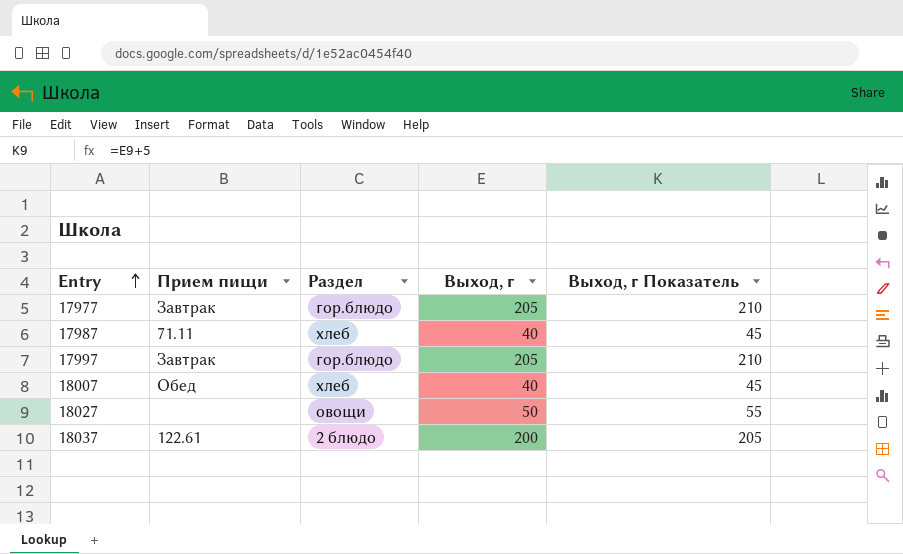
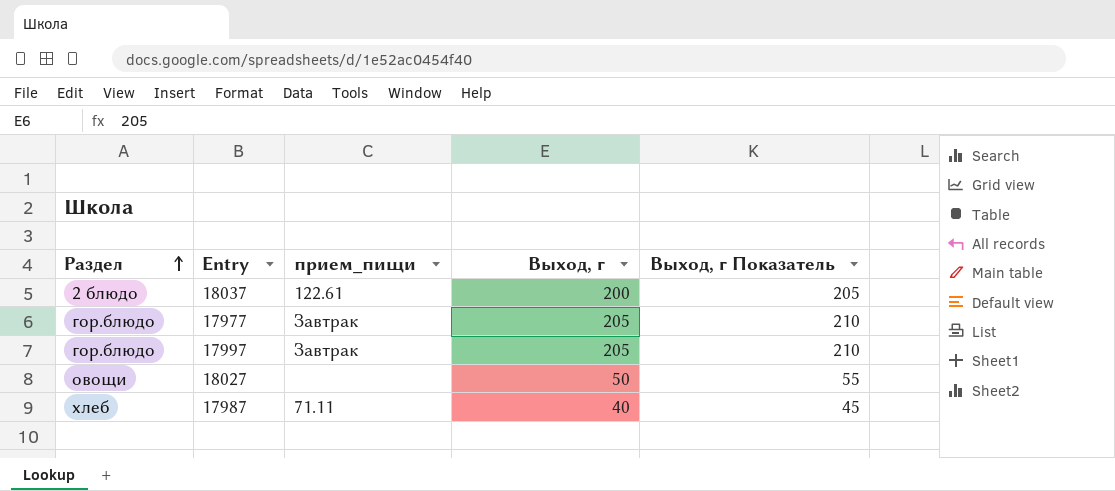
row order: Entry ascending -> Раздел ascending
column Раздел | position: 3 -> 1
column name: Прием пищи -> прием_пищи
row 18007: Обед | хлеб | 40 | 45 -> none

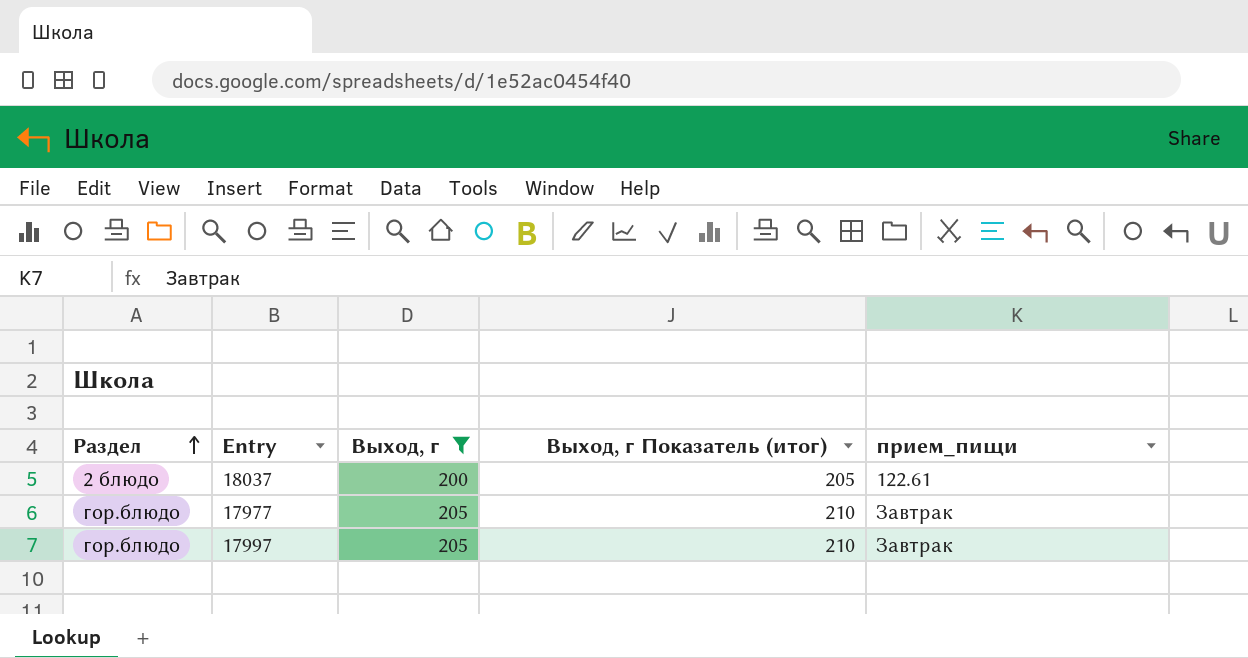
filter: none -> Выход, г >= 200
column name: Выход, г Показатель -> Выход, г Показатель (итог)
column прием_пищи | position: 3 -> 5

